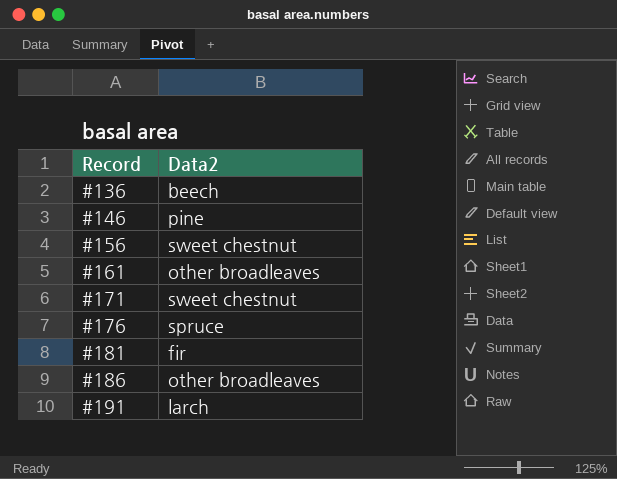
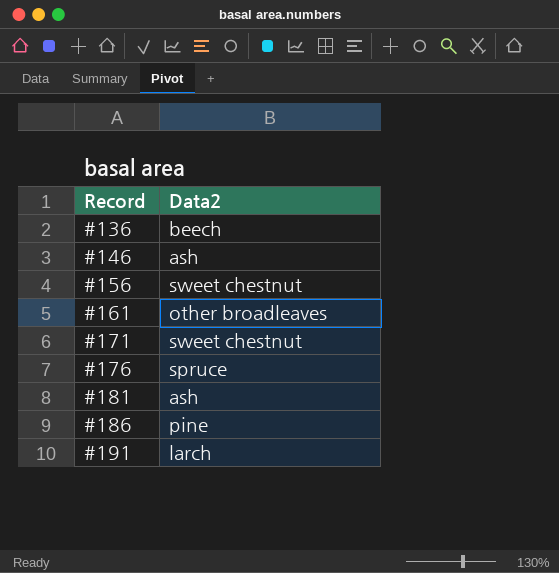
#146 | Data2: pine -> ash
#181 | Data2: fir -> ash
#186 | Data2: other broadleaves -> pine

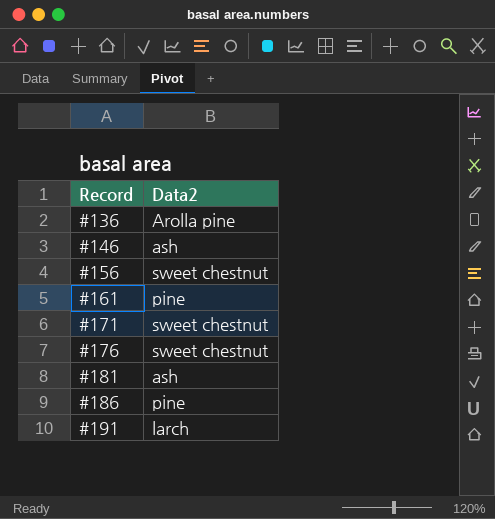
#136 | Data2: beech -> Arolla pine
#161 | Data2: other broadleaves -> pine
#176 | Data2: spruce -> sweet chestnut

